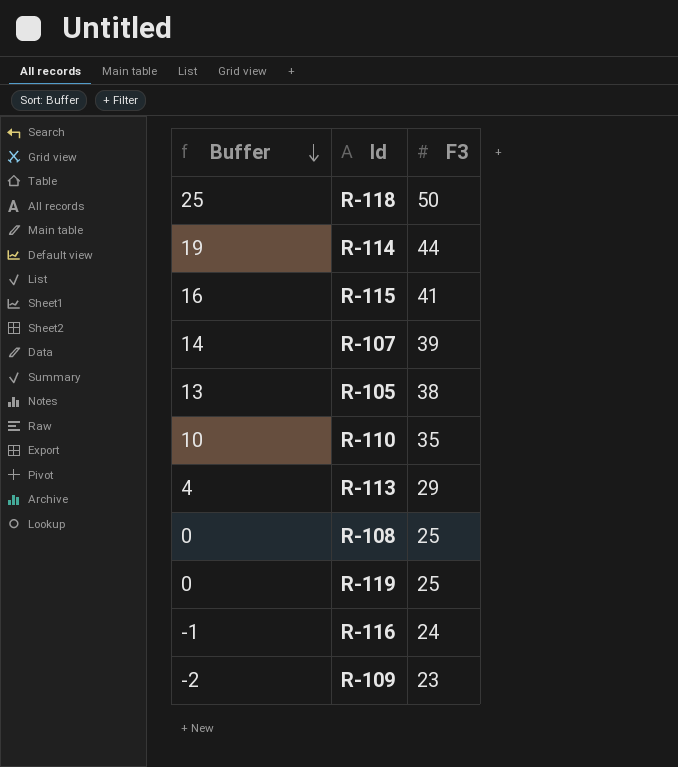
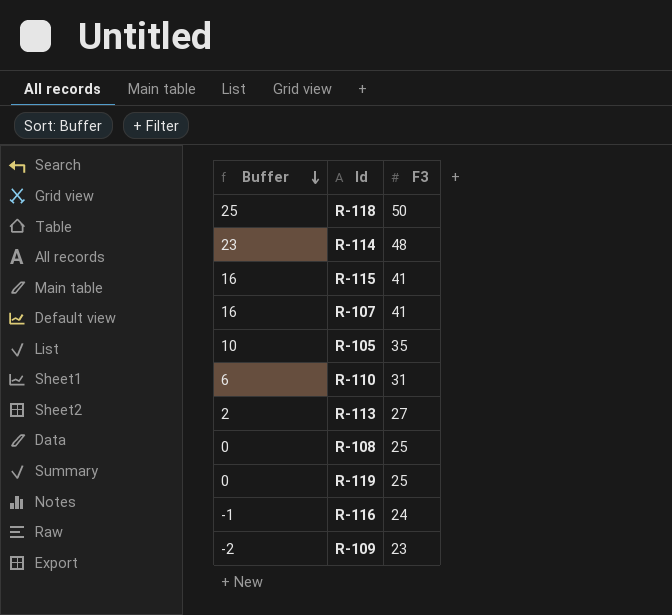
R-114 | Buffer: 19 -> 23
R-114 | F3: 44 -> 48
R-107 | Buffer: 14 -> 16
R-107 | F3: 39 -> 41
R-105 | Buffer: 13 -> 10
R-105 | F3: 38 -> 35
R-110 | Buffer: 10 -> 6
R-110 | F3: 35 -> 31
R-113 | Buffer: 4 -> 2
R-113 | F3: 29 -> 27

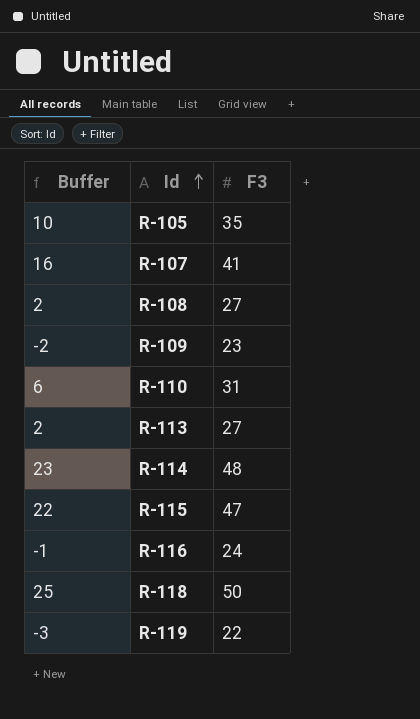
row order: Buffer descending -> Id ascending
R-108 | Buffer: 0 -> 2
R-108 | F3: 25 -> 27
R-115 | Buffer: 16 -> 22
R-115 | F3: 41 -> 47
R-119 | Buffer: 0 -> -3
R-119 | F3: 25 -> 22

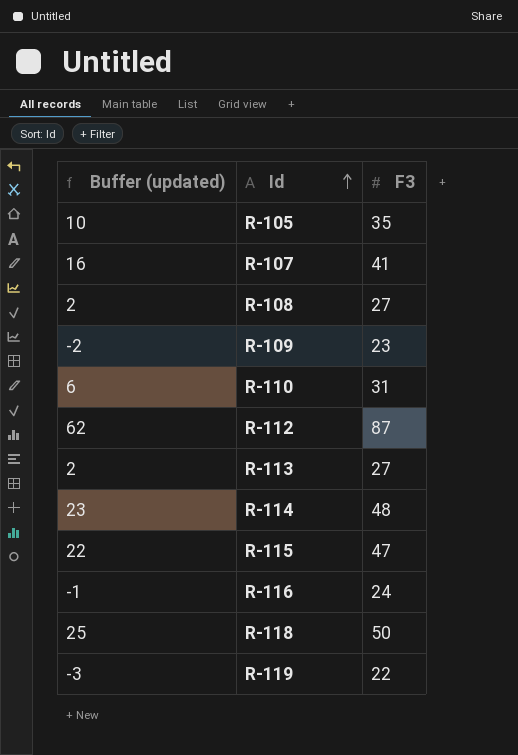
column name: Buffer -> Buffer (updated)
row R-112: none -> 62 | 87

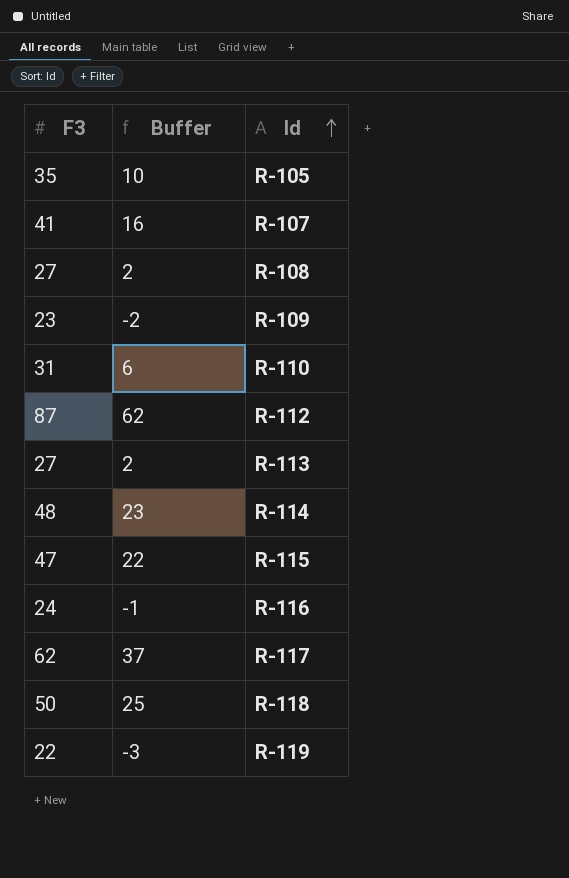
column F3 | position: 3 -> 1
column name: Buffer (updated) -> Buffer
row R-117: none -> 62 | 37

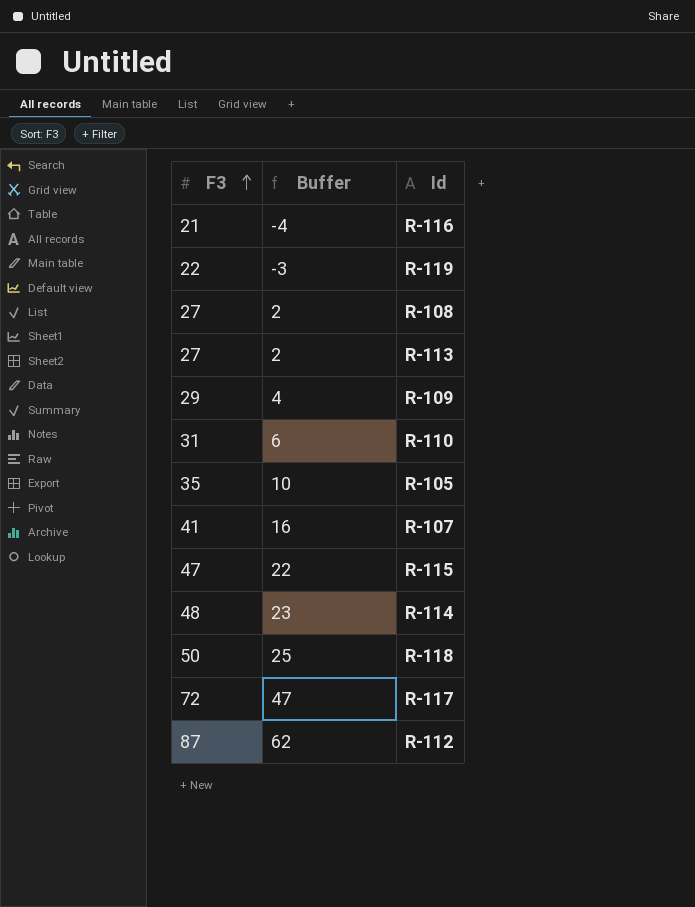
row order: Id ascending -> F3 ascending
R-116 | F3: 24 -> 21
R-116 | Buffer: -1 -> -4
R-109 | F3: 23 -> 29
R-109 | Buffer: -2 -> 4
R-117 | F3: 62 -> 72
R-117 | Buffer: 37 -> 47

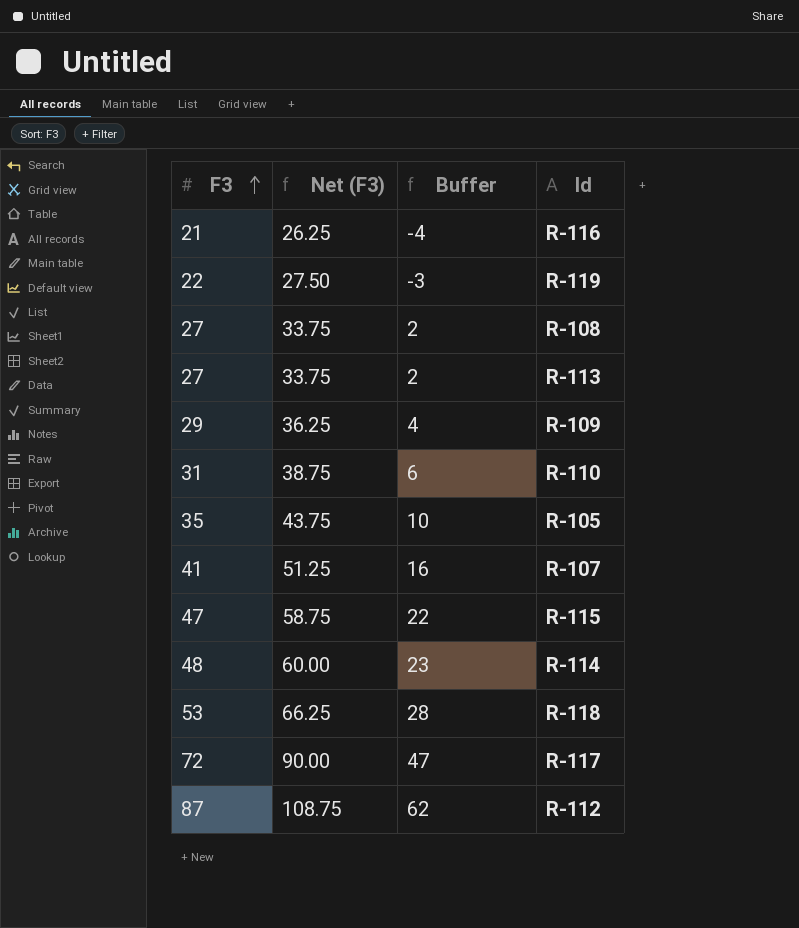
column Net (F3) | formula: none -> [F3] * 1.25
R-118 | F3: 50 -> 53
R-118 | Buffer: 25 -> 28

